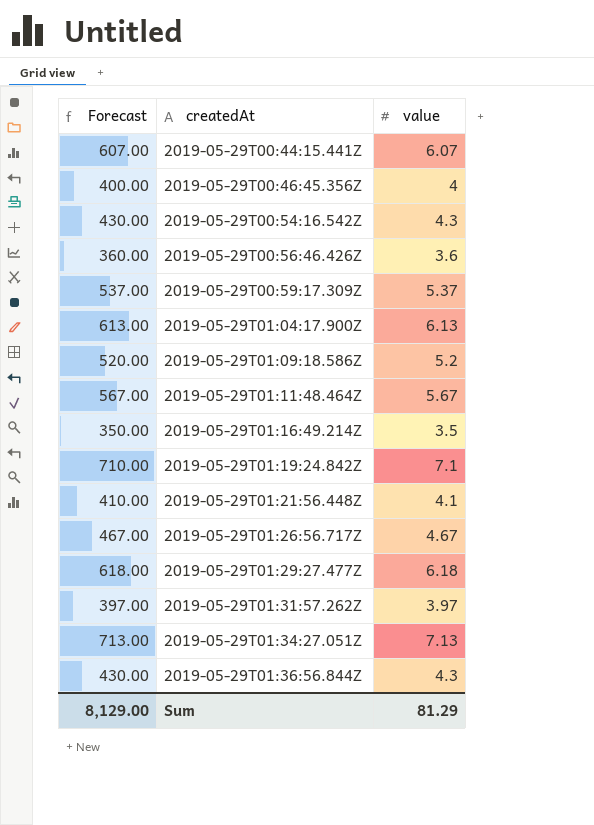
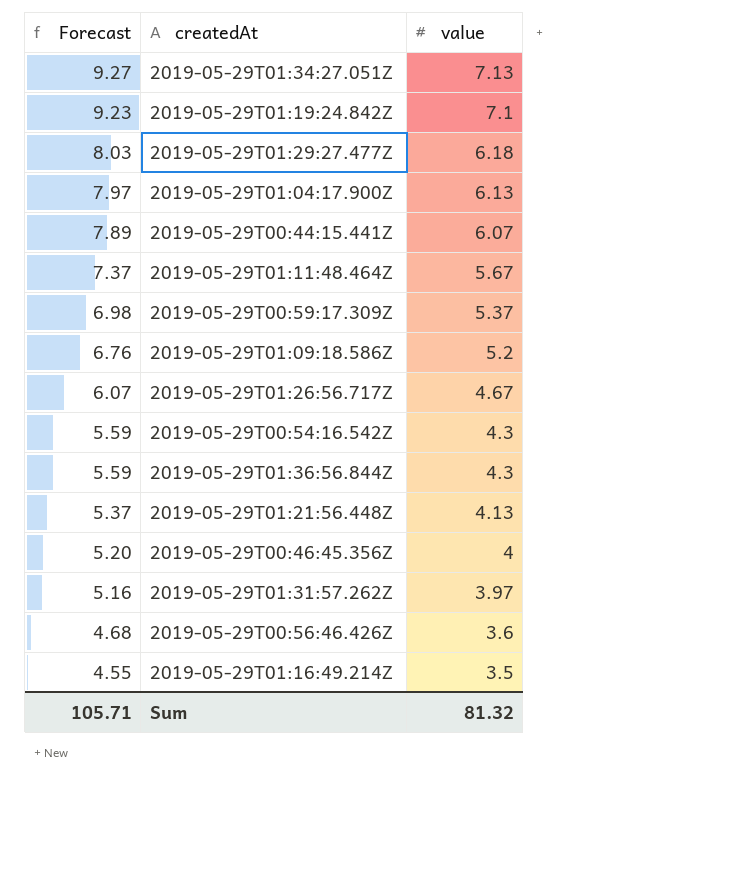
row order: createdAt ascending -> Forecast descending
column Forecast | formula: [value] * 100 -> [value] * 1.3
2019-05-29T01:21:56.448Z | value: 4.1 -> 4.13
Sum | Forecast: 8,129.00 -> 105.71
Sum | value: 81.29 -> 81.32

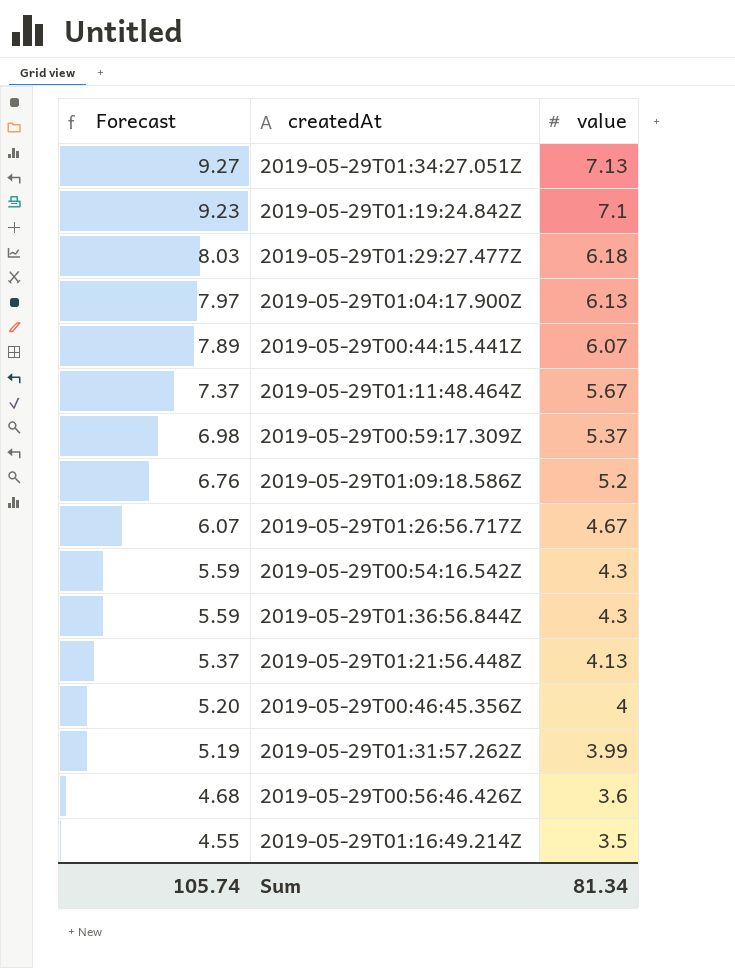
2019-05-29T01:31:57.262Z | Forecast: 5.16 -> 5.19
2019-05-29T01:31:57.262Z | value: 3.97 -> 3.99
Sum | Forecast: 105.71 -> 105.74
Sum | value: 81.32 -> 81.34

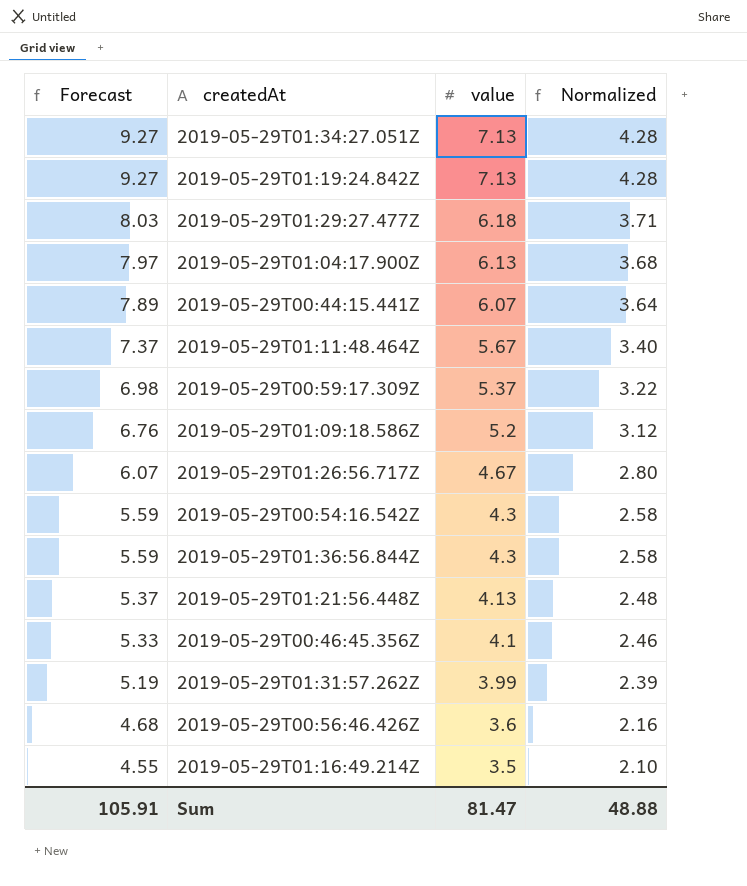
column Normalized | formula: none -> [value] * 0.6
2019-05-29T01:19:24.842Z | Forecast: 9.23 -> 9.27
2019-05-29T01:19:24.842Z | value: 7.1 -> 7.13
2019-05-29T00:46:45.356Z | Forecast: 5.20 -> 5.33
2019-05-29T00:46:45.356Z | value: 4 -> 4.1
Sum | Forecast: 105.74 -> 105.91
Sum | value: 81.34 -> 81.47

